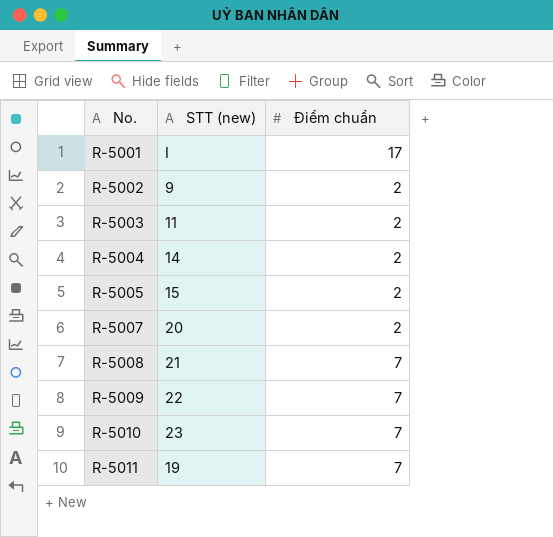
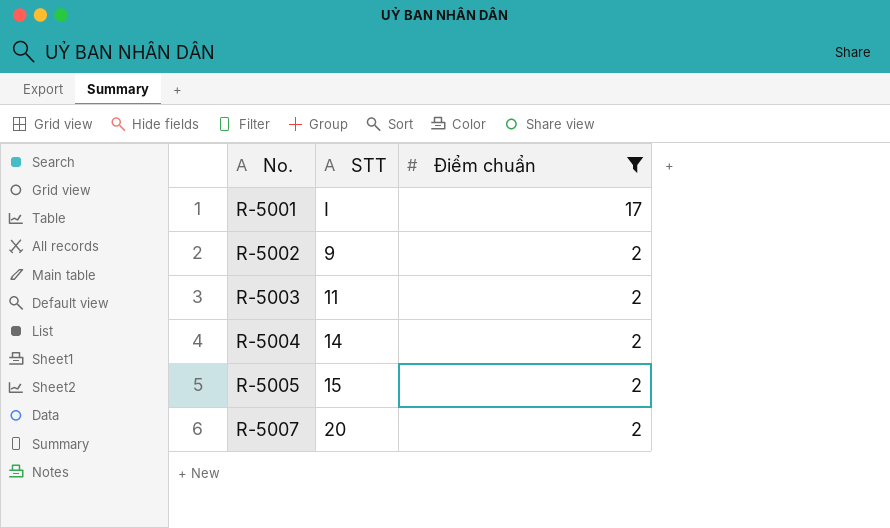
filter: none -> Điểm chuẩn != 7
column name: STT (new) -> STT

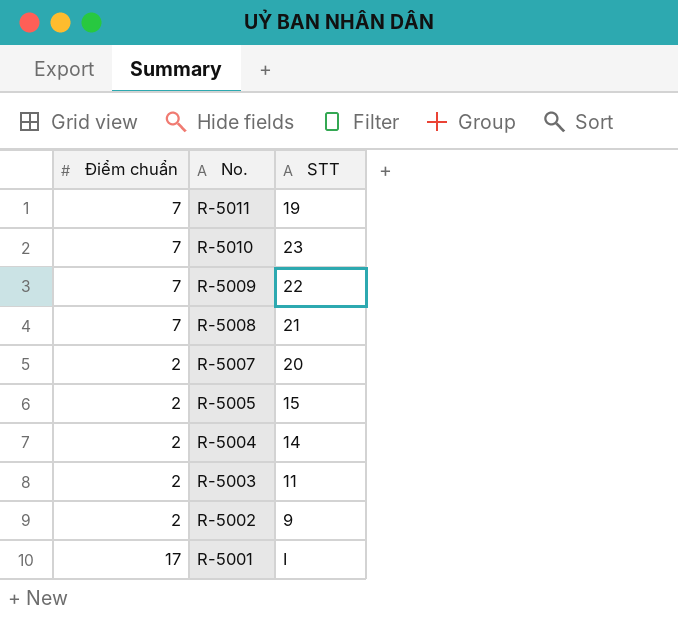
filter: Điểm chuẩn != 7 -> none
row order: No. ascending -> No. descending
column Điểm chuẩn | position: 3 -> 1

